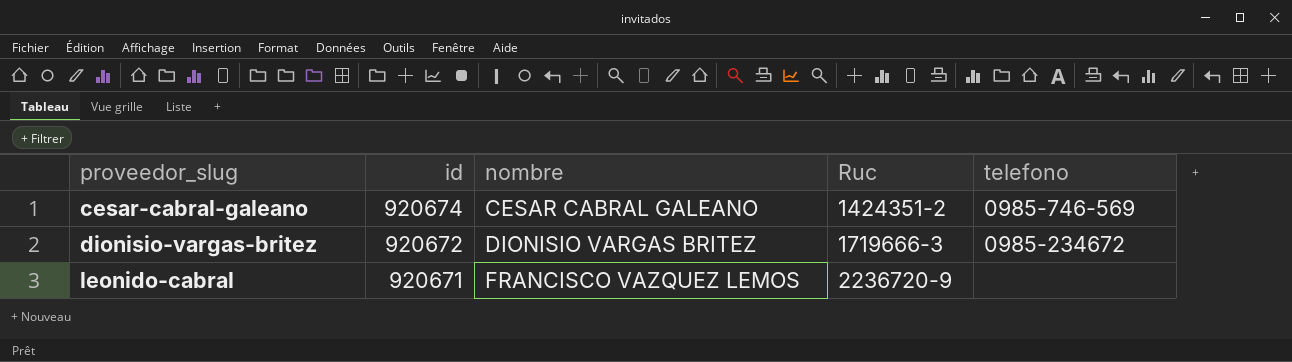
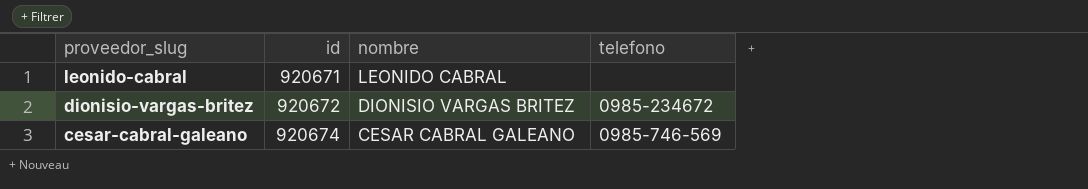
row order: proveedor_slug ascending -> proveedor_slug descending
column Ruc | position: 4 -> none
leonido-cabral | nombre: FRANCISCO VAZQUEZ LEMOS -> LEONIDO CABRAL

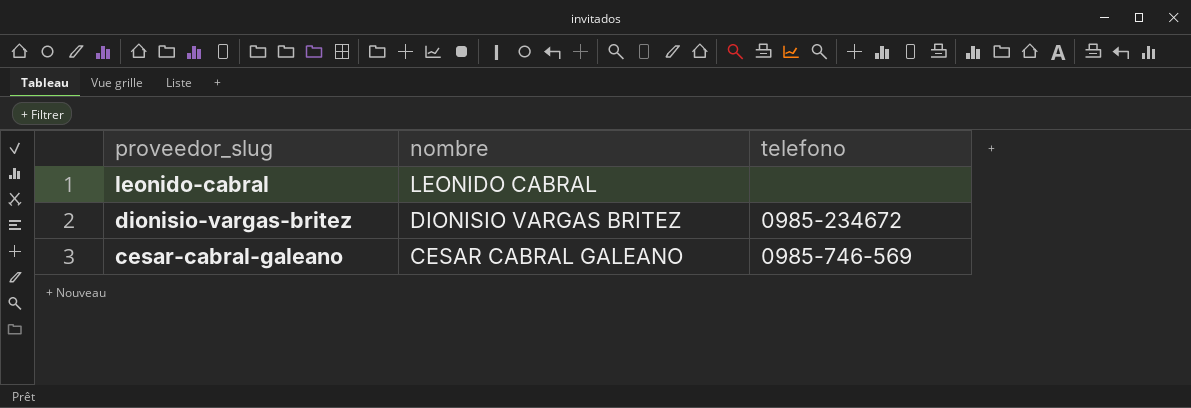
column id | position: 2 -> none

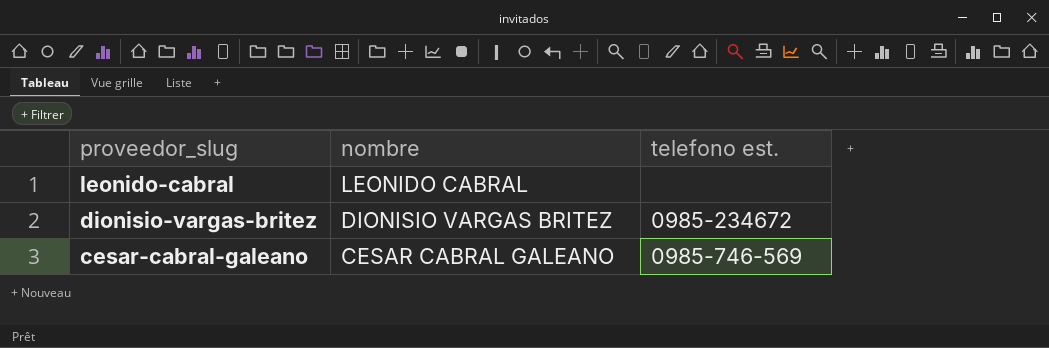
column name: telefono -> telefono est.

